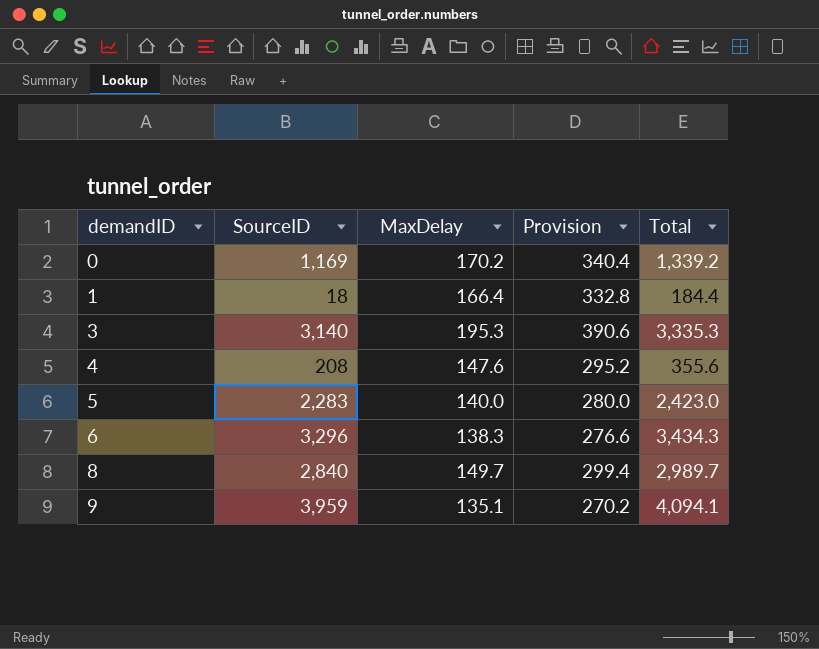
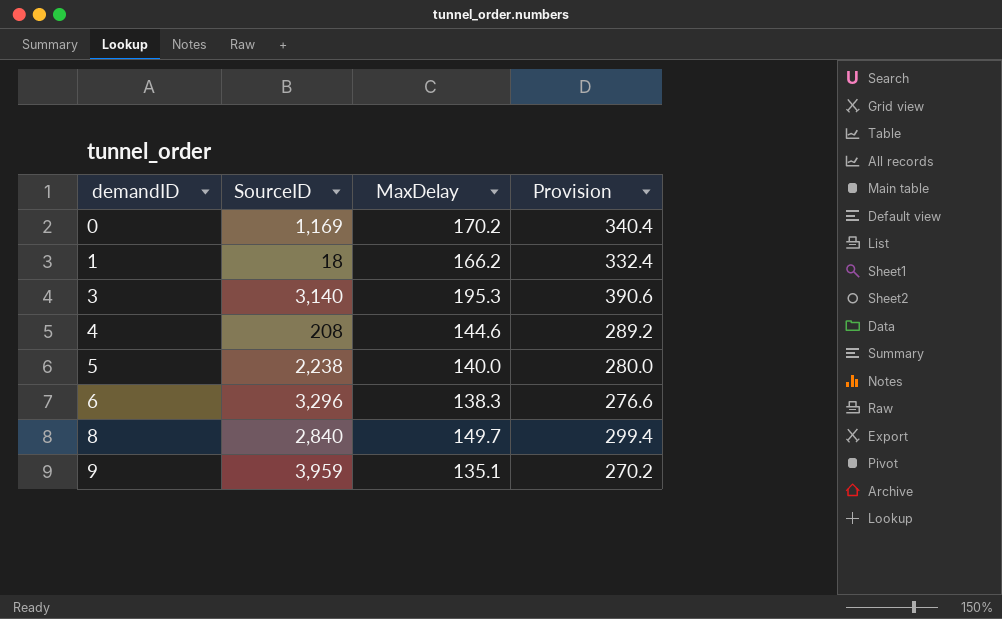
column Total | formula: [SourceID] + [MaxDelay] -> none
1 | MaxDelay: 166.4 -> 166.2
1 | Provision: 332.8 -> 332.4
4 | MaxDelay: 147.6 -> 144.6
4 | Provision: 295.2 -> 289.2
5 | SourceID: 2,283 -> 2,238

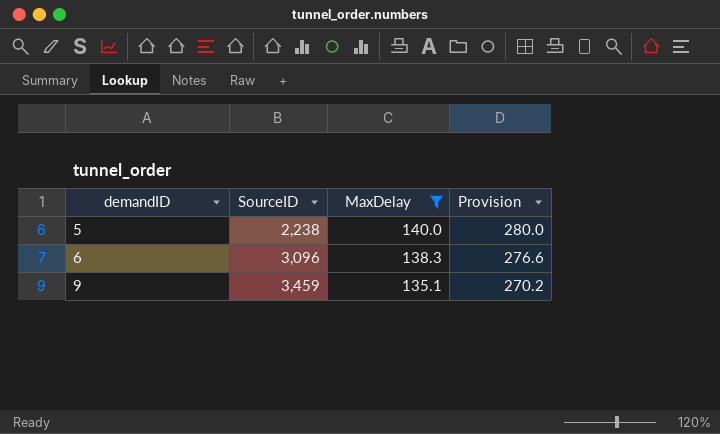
filter: none -> MaxDelay <= 140.0
6 | SourceID: 3,296 -> 3,096
9 | SourceID: 3,959 -> 3,459

